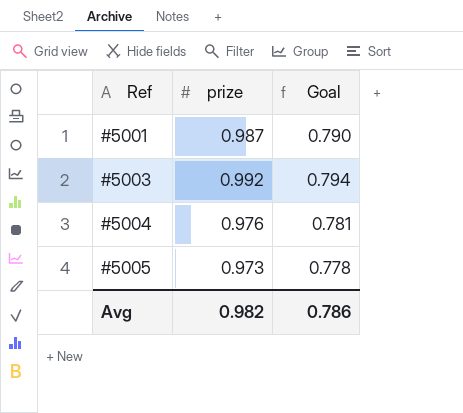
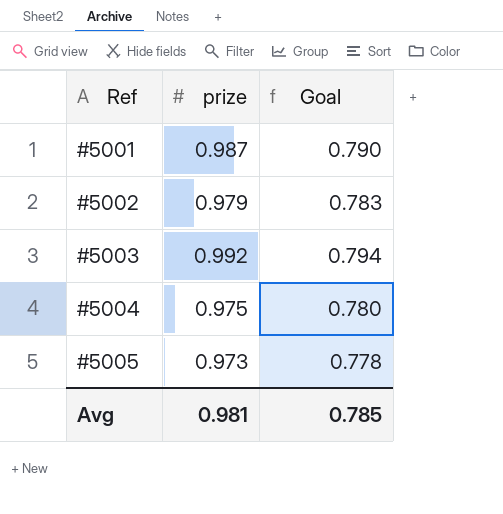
row #5002: none -> 0.979 | 0.783
#5004 | prize: 0.976 -> 0.975
#5004 | Goal: 0.781 -> 0.780
Avg | prize: 0.982 -> 0.981
Avg | Goal: 0.786 -> 0.785

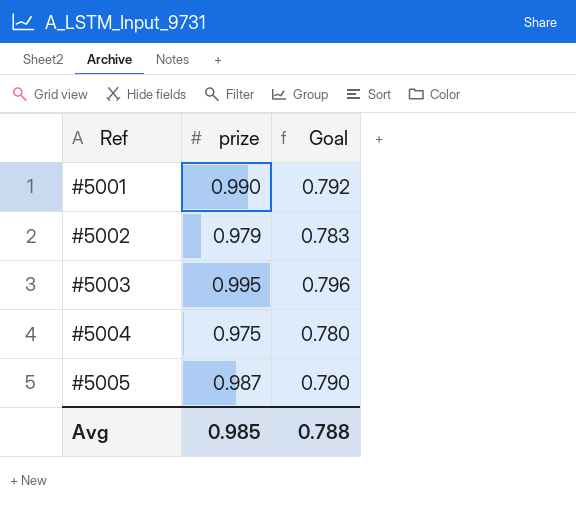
#5001 | prize: 0.987 -> 0.990
#5001 | Goal: 0.790 -> 0.792
#5003 | prize: 0.992 -> 0.995
#5003 | Goal: 0.794 -> 0.796
#5005 | prize: 0.973 -> 0.987
#5005 | Goal: 0.778 -> 0.790
Avg | prize: 0.981 -> 0.985
Avg | Goal: 0.785 -> 0.788

